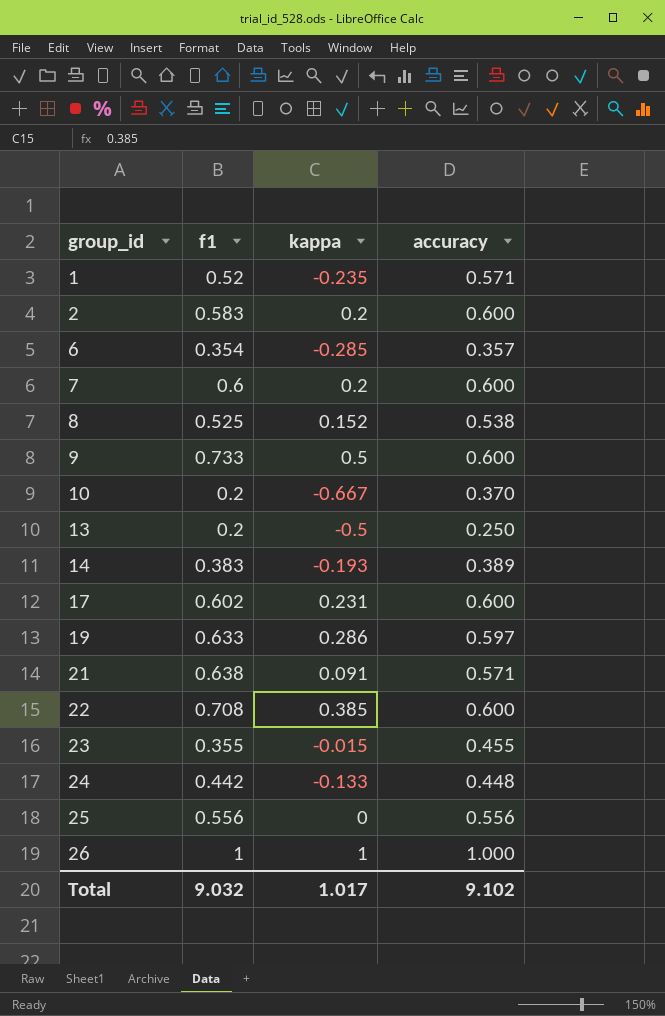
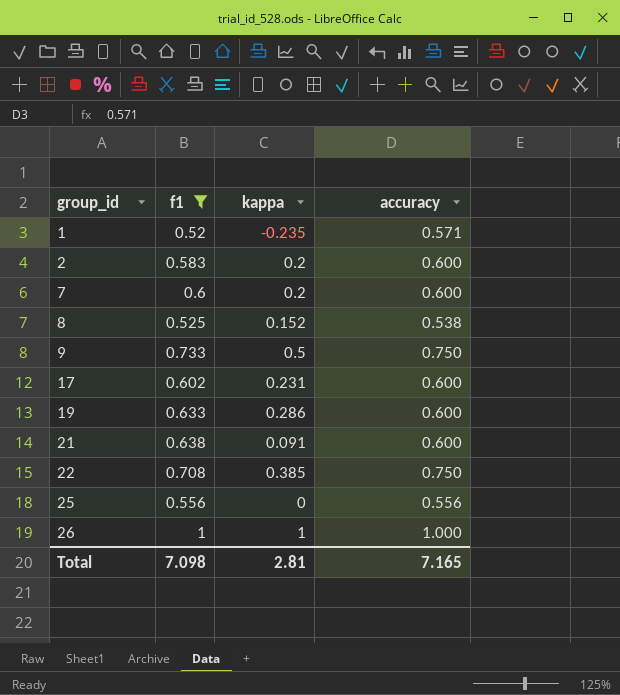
filter: none -> f1 >= 0.52
9 | accuracy: 0.600 -> 0.750
19 | accuracy: 0.597 -> 0.600
21 | accuracy: 0.571 -> 0.600
22 | accuracy: 0.600 -> 0.750
Total | f1: 9.032 -> 7.098
Total | kappa: 1.017 -> 2.81
Total | accuracy: 9.102 -> 7.165

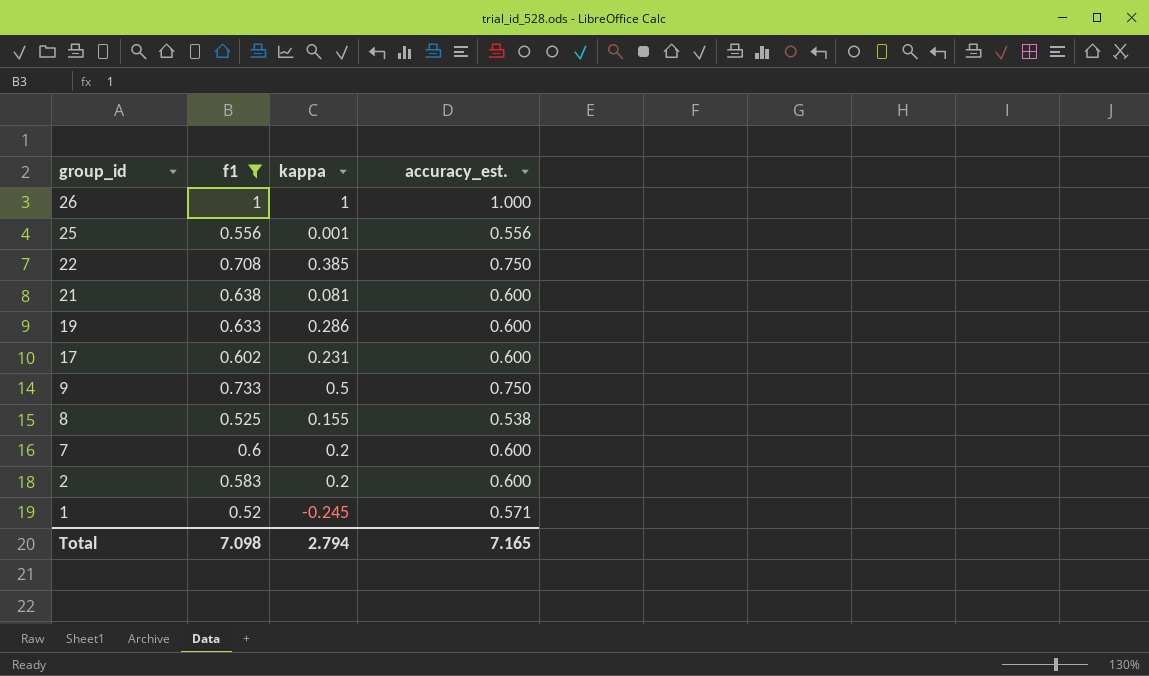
row order: group_id ascending -> group_id descending
column name: accuracy -> accuracy_est.
25 | kappa: 0 -> 0.001
21 | kappa: 0.091 -> 0.081
8 | kappa: 0.152 -> 0.155
1 | kappa: -0.235 -> -0.245
Total | kappa: 2.81 -> 2.794

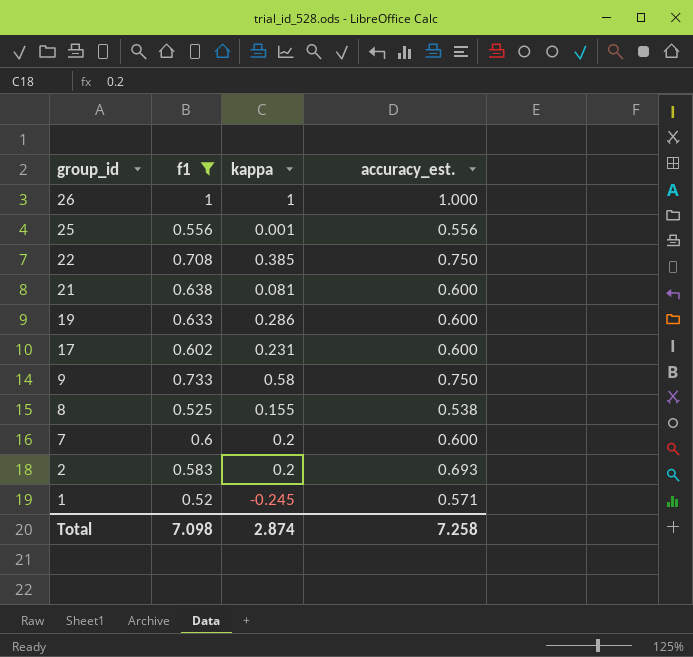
9 | kappa: 0.5 -> 0.58
2 | accuracy_est.: 0.600 -> 0.693
Total | kappa: 2.794 -> 2.874
Total | accuracy_est.: 7.165 -> 7.258

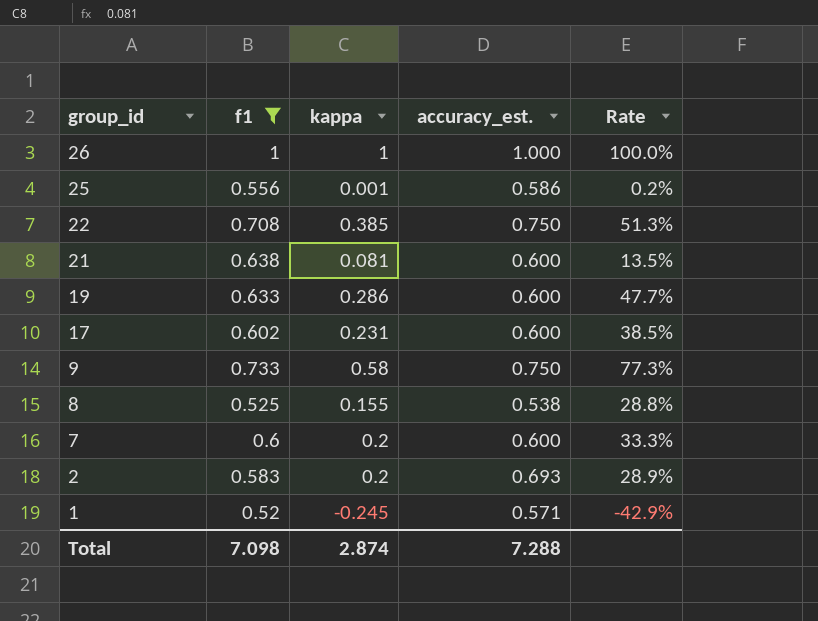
column Rate | formula: none -> [kappa] / [accuracy_est.]
25 | accuracy_est.: 0.556 -> 0.586
Total | accuracy_est.: 7.258 -> 7.288

